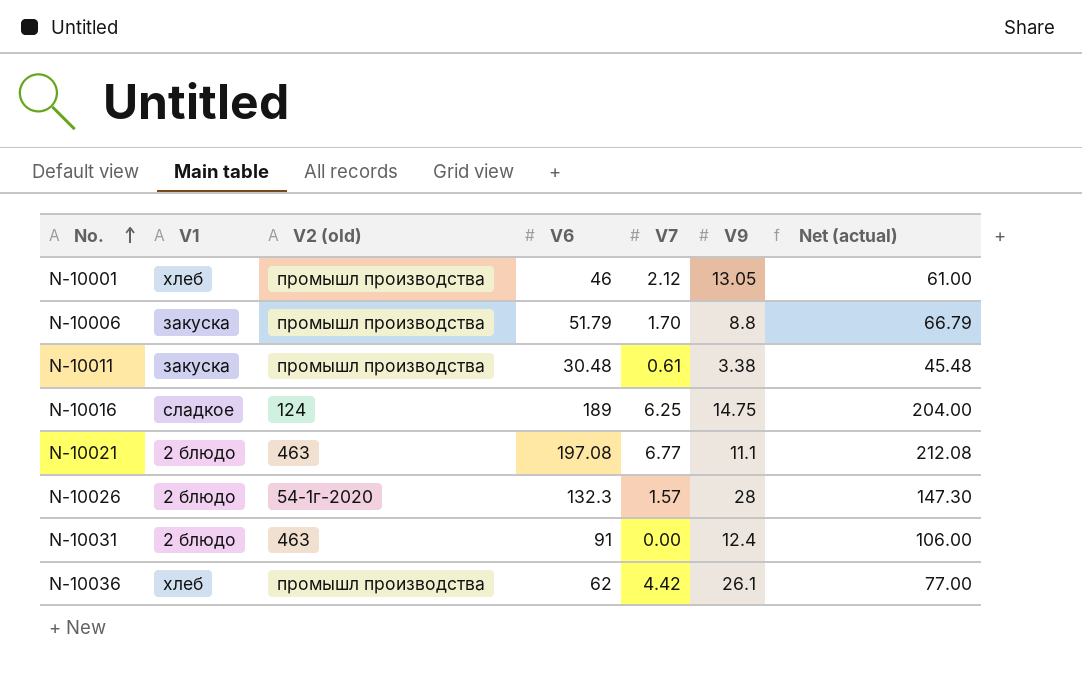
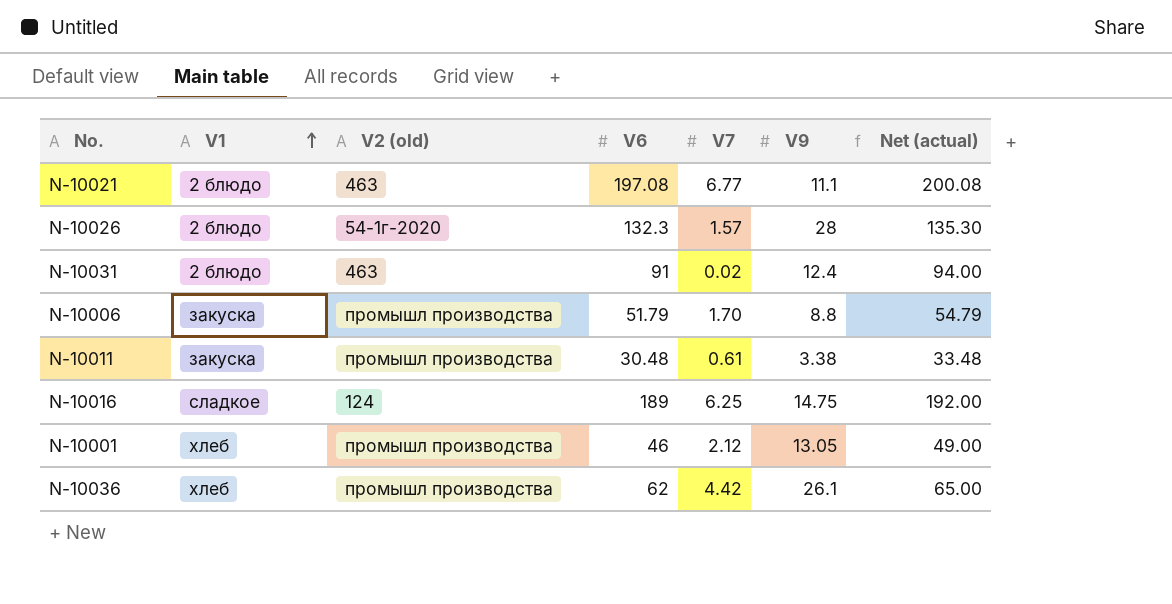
row order: No. ascending -> V1 ascending
column Net (actual) | formula: [V6] + 15 -> [V6] + 3
N-10031 | V7: 0.00 -> 0.02

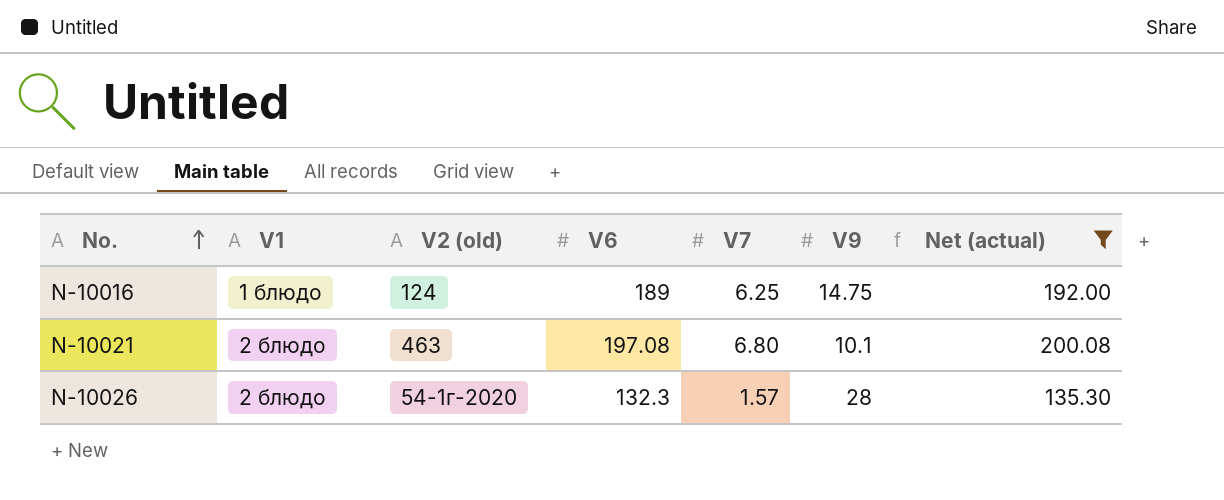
filter: none -> Net (actual) >= 135.30
row order: V1 ascending -> No. ascending
N-10016 | V1: сладкое -> 1 блюдо
N-10021 | V7: 6.77 -> 6.80
N-10021 | V9: 11.1 -> 10.1

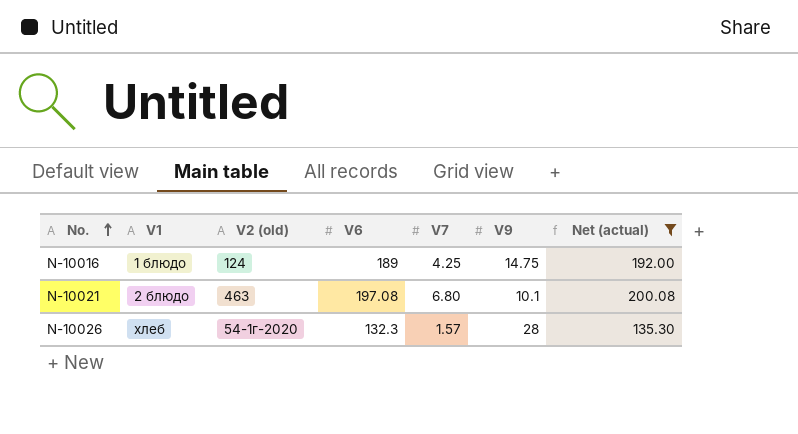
N-10016 | V7: 6.25 -> 4.25
N-10026 | V1: 2 блюдо -> хлеб

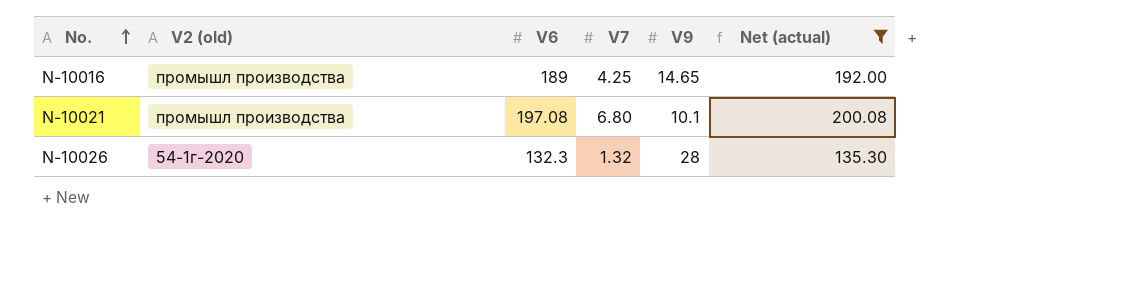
column V1 | position: 2 -> none
N-10016 | V2 (old): 124 -> промышл производства
N-10016 | V9: 14.75 -> 14.65
N-10021 | V2 (old): 463 -> промышл производства
N-10026 | V7: 1.57 -> 1.32

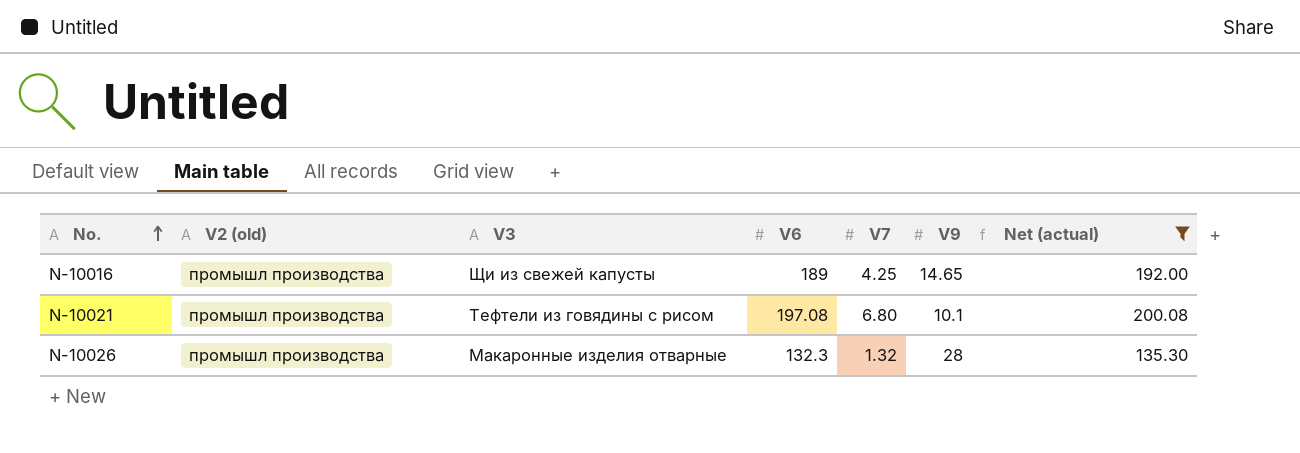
column V3 | position: none -> 3
N-10026 | V2 (old): 54-1г-2020 -> промышл производства

